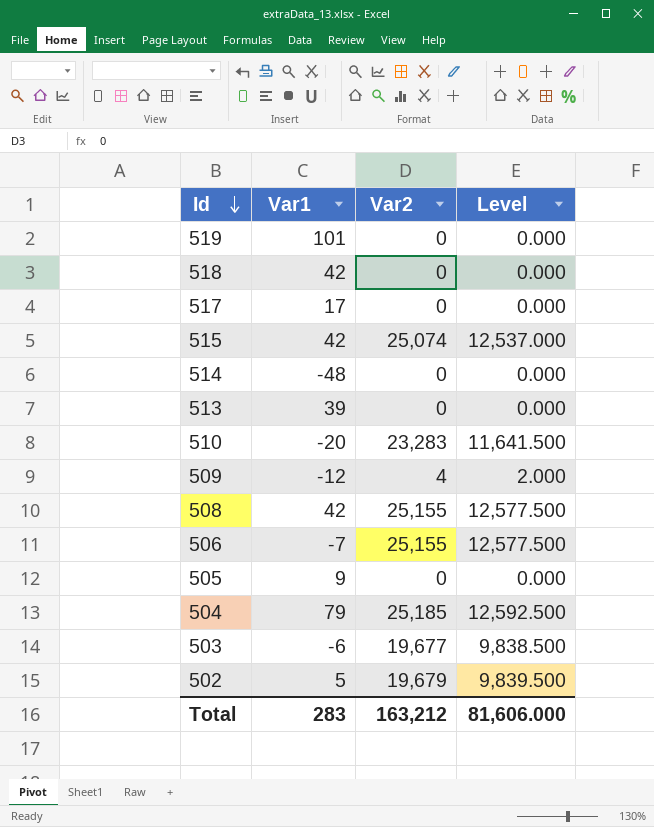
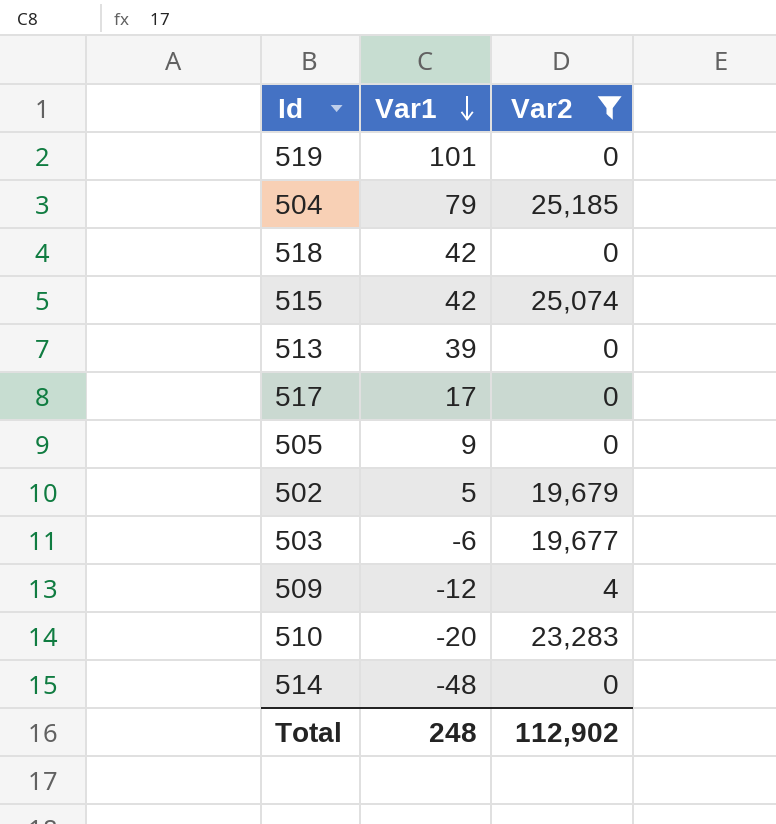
filter: none -> Var2 != 25,155
row order: Id descending -> Var1 descending
column Level | formula: [Var2] * 0.5 -> none
Total | Var1: 283 -> 248
Total | Var2: 163,212 -> 112,902

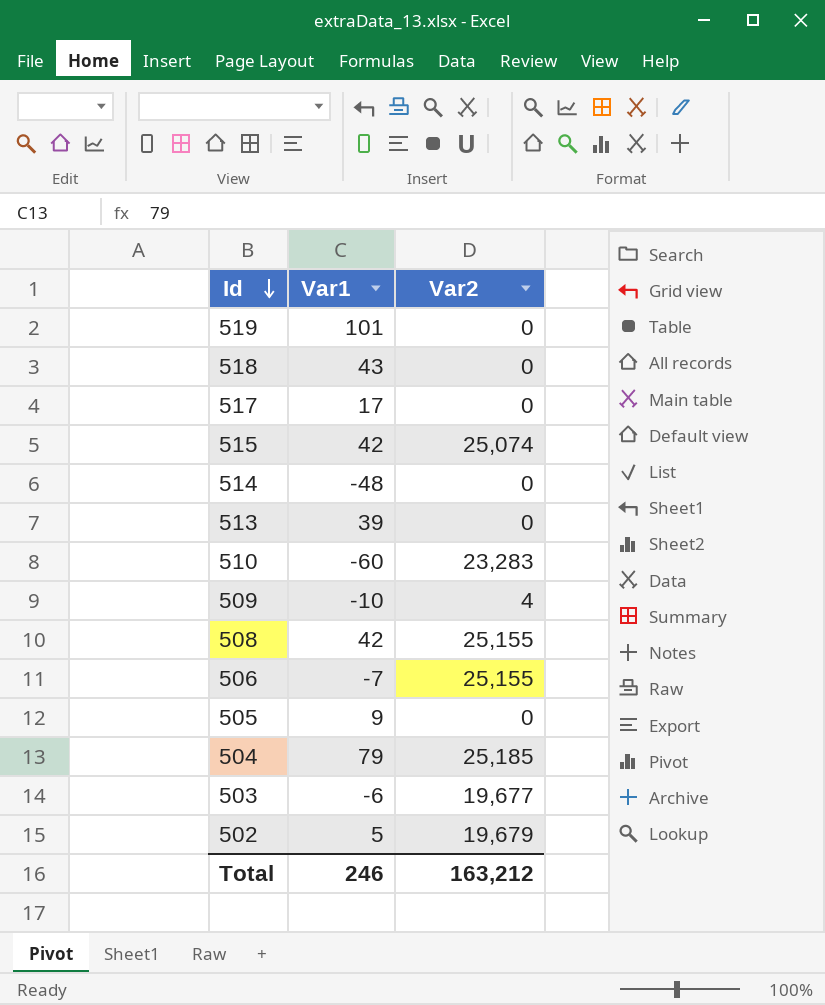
filter: Var2 != 25,155 -> none
row order: Var1 descending -> Id descending
518 | Var1: 42 -> 43
510 | Var1: -20 -> -60
509 | Var1: -12 -> -10
Total | Var1: 248 -> 246
Total | Var2: 112,902 -> 163,212

